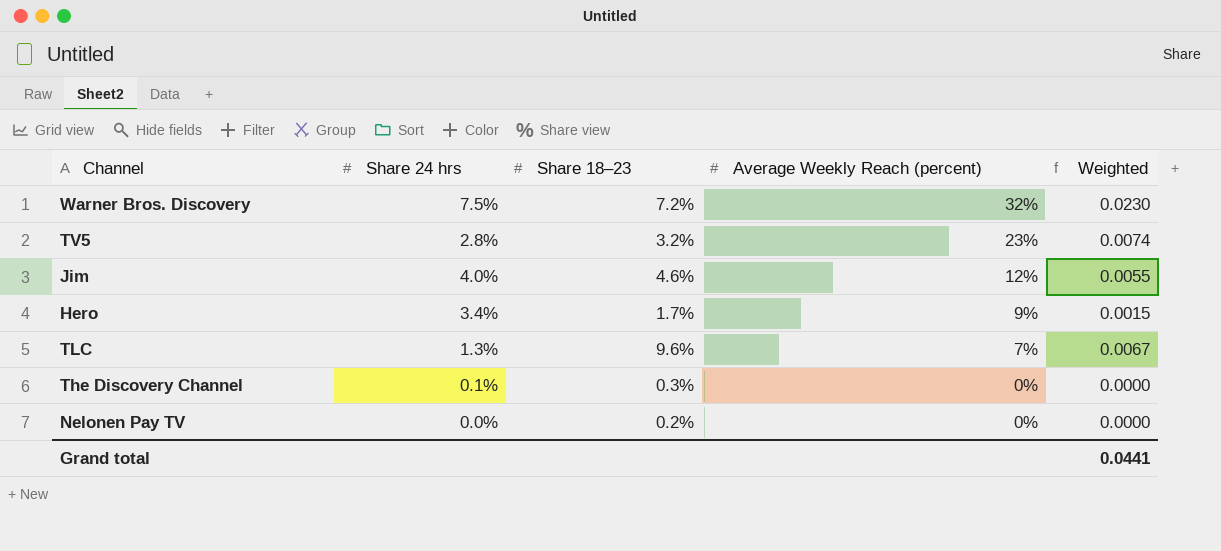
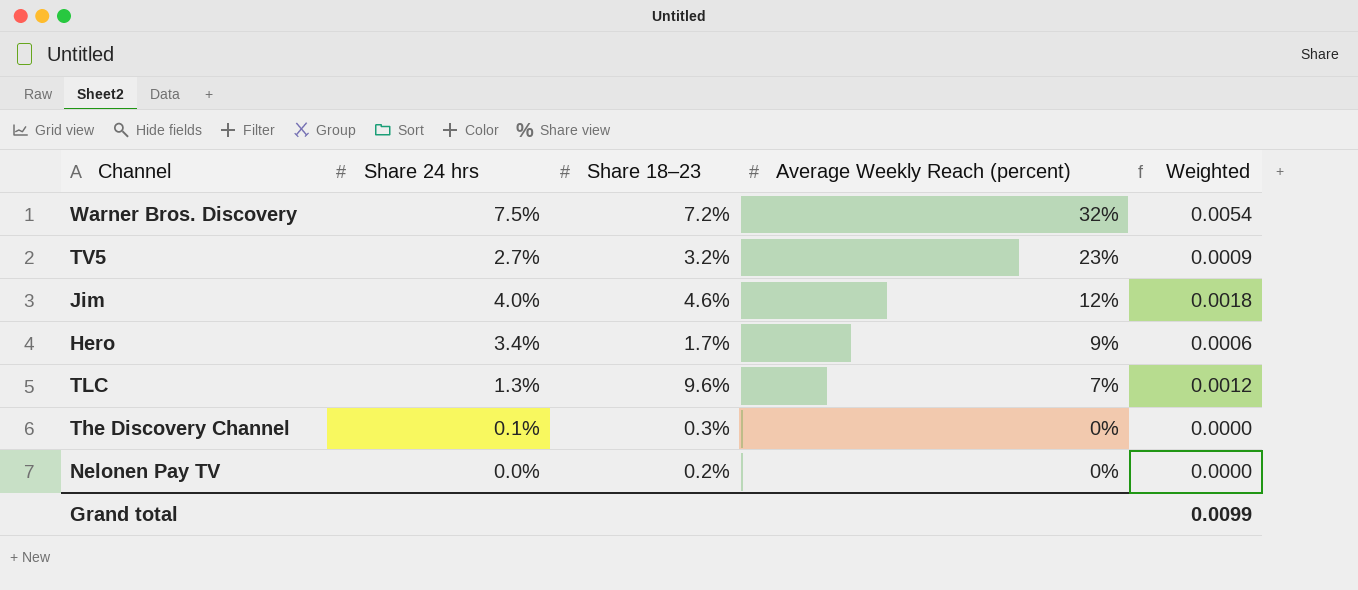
column Weighted | formula: [Share 18–23] * [Average Weekly Reach (percent)] -> [Share 24 hrs] * [Share 18–23]
TV5 | Share 24 hrs: 2.8% -> 2.7%
Grand total | Weighted: 0.0441 -> 0.0099

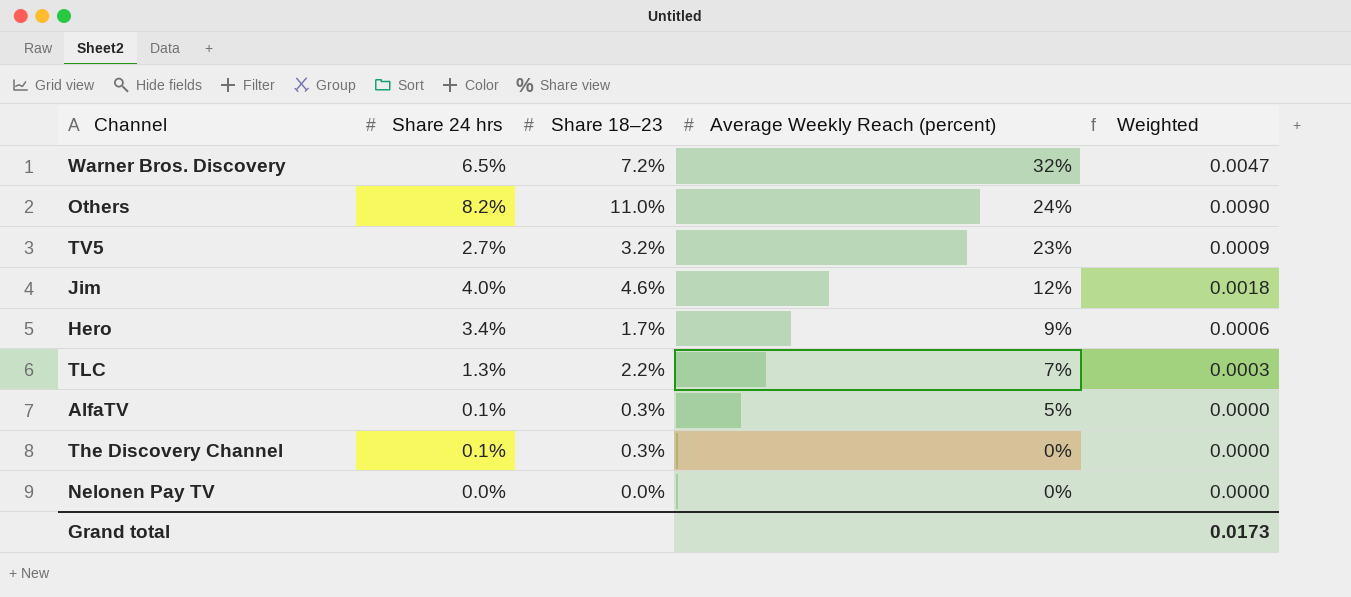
Warner Bros. Discovery | Share 24 hrs: 7.5% -> 6.5%
Warner Bros. Discovery | Weighted: 0.0054 -> 0.0047
row Others: none -> 8.2% | 11.0% | 24% | 0.0090
TLC | Share 18–23: 9.6% -> 2.2%
TLC | Weighted: 0.0012 -> 0.0003
row AlfaTV: none -> 0.1% | 0.3% | 5% | 0.0000
Nelonen Pay TV | Share 18–23: 0.2% -> 0.0%
Grand total | Weighted: 0.0099 -> 0.0173

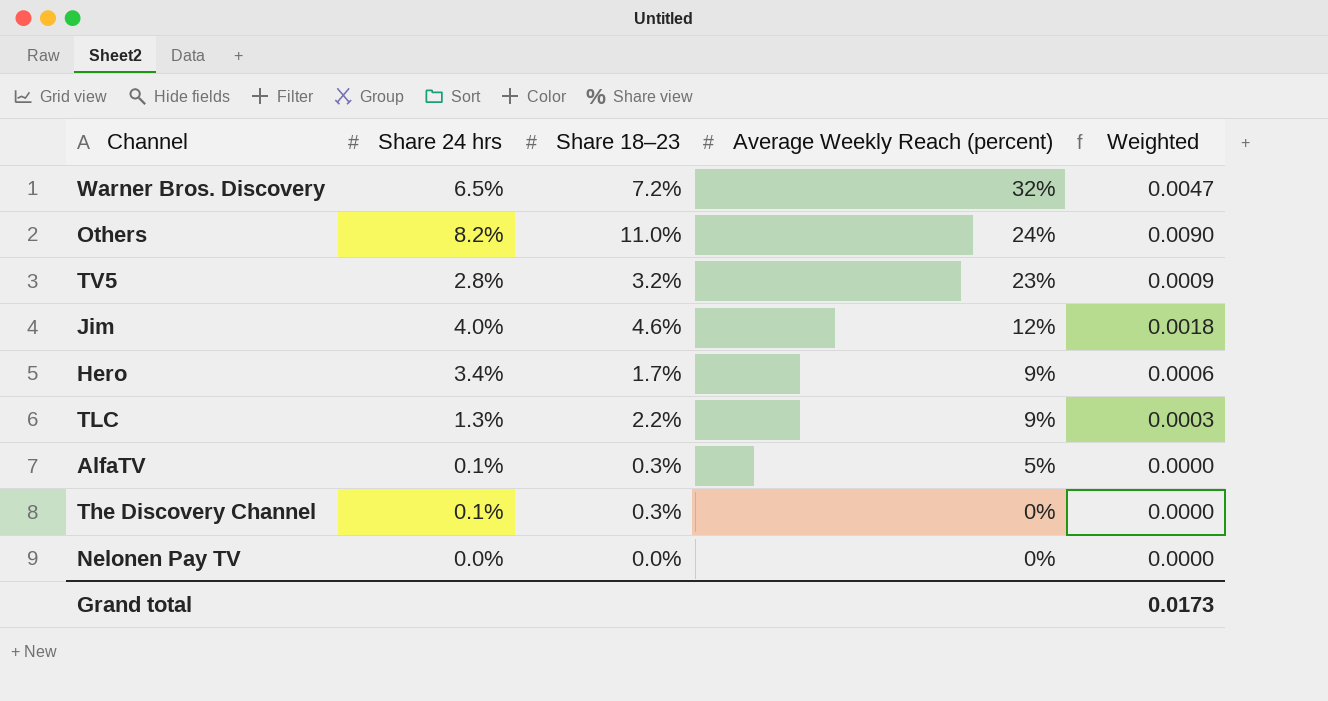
TV5 | Share 24 hrs: 2.7% -> 2.8%
TLC | Average Weekly Reach (percent): 7% -> 9%

